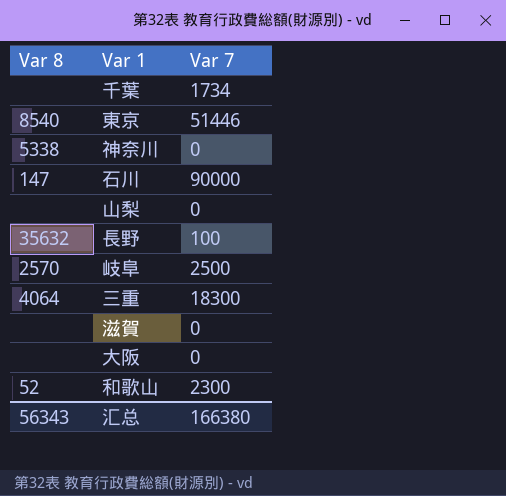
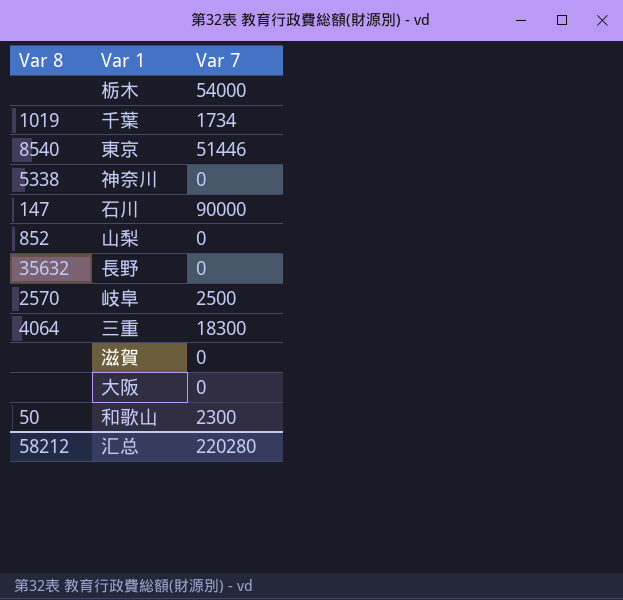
row 栃木: none -> none | 54000
千葉 | Var 8: none -> 1019
山梨 | Var 8: none -> 852
長野 | Var 7: 100 -> 0
和歌山 | Var 8: 52 -> 50
汇总 | Var 8: 56343 -> 58212
汇总 | Var 7: 166380 -> 220280

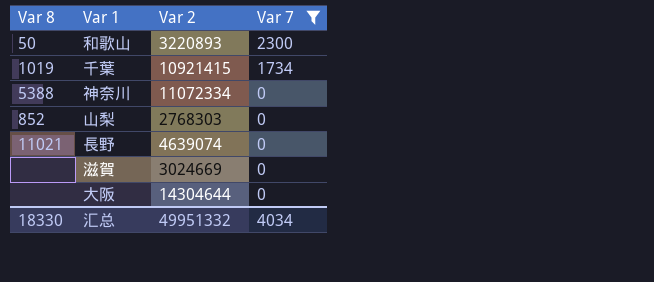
filter: none -> Var 7 <= 2300
row order: none -> Var 7 descending
column Var 2 | position: none -> 3
神奈川 | Var 8: 5338 -> 5388
長野 | Var 8: 35632 -> 11021
汇总 | Var 8: 58212 -> 18330
汇总 | Var 7: 220280 -> 4034

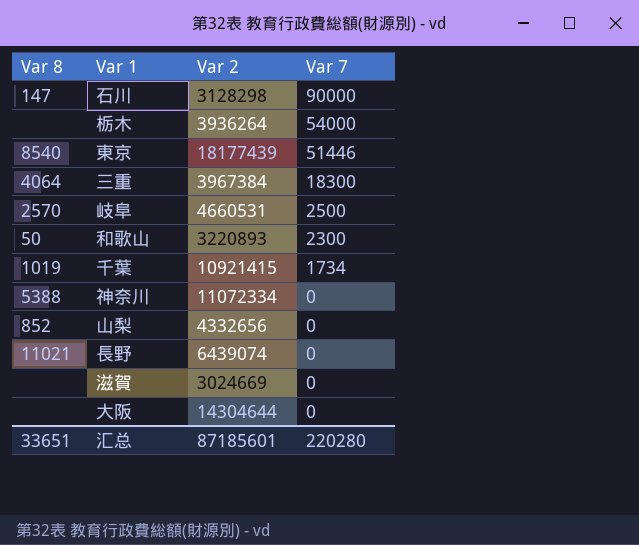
filter: Var 7 <= 2300 -> none
山梨 | Var 2: 2768303 -> 4332656
長野 | Var 2: 4639074 -> 6439074
汇总 | Var 8: 18330 -> 33651
汇总 | Var 2: 49951332 -> 87185601
汇总 | Var 7: 4034 -> 220280

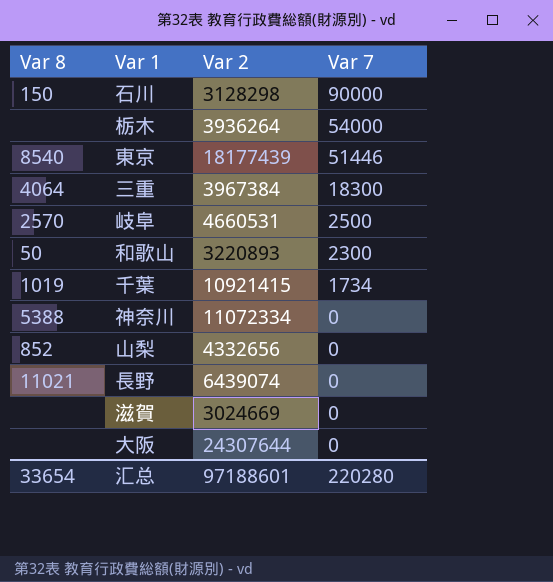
石川 | Var 8: 147 -> 150
大阪 | Var 2: 14304644 -> 24307644
汇总 | Var 8: 33651 -> 33654
汇总 | Var 2: 87185601 -> 97188601

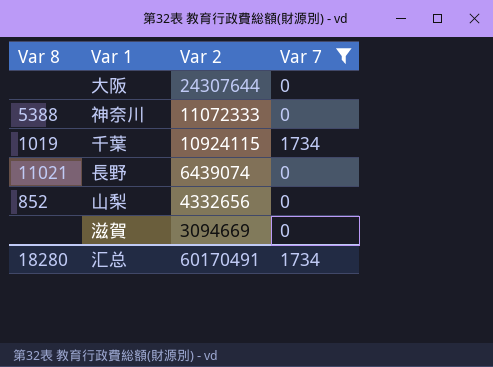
filter: none -> Var 7 <= 1734
row order: Var 7 descending -> Var 2 descending
神奈川 | Var 2: 11072334 -> 11072333
千葉 | Var 2: 10921415 -> 10924115
滋賀 | Var 2: 3024669 -> 3094669
汇总 | Var 8: 33654 -> 18280
汇总 | Var 2: 97188601 -> 60170491
汇总 | Var 7: 220280 -> 1734

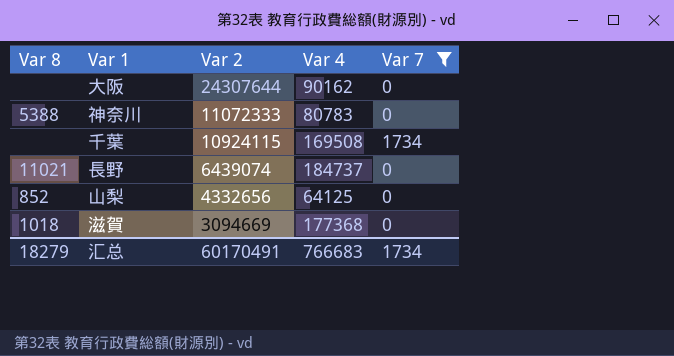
column Var 4 | position: none -> 4
千葉 | Var 8: 1019 -> none
滋賀 | Var 8: none -> 1018
汇总 | Var 8: 18280 -> 18279

